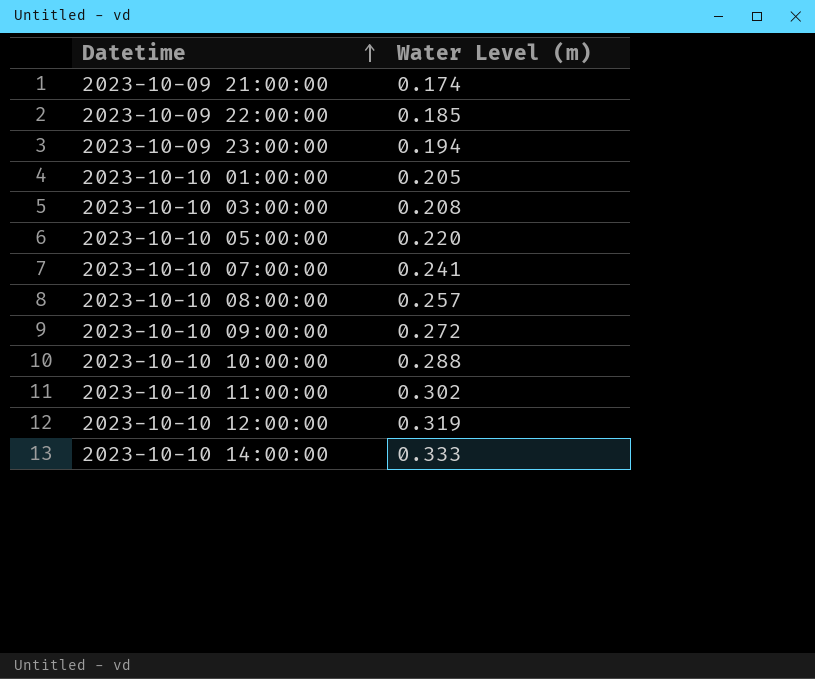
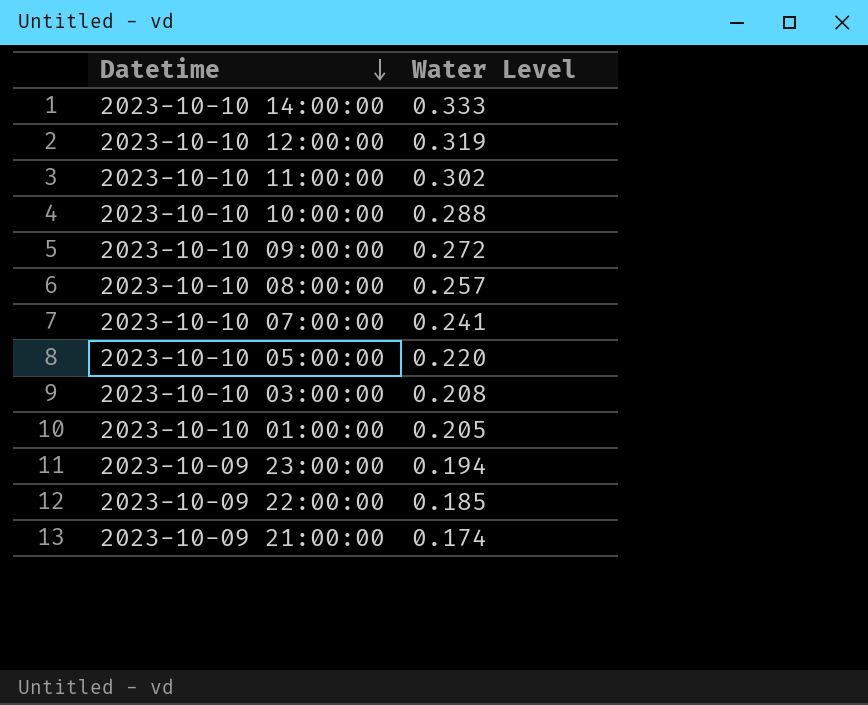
row order: Datetime ascending -> Datetime descending
column name: Water Level (m) -> Water Level

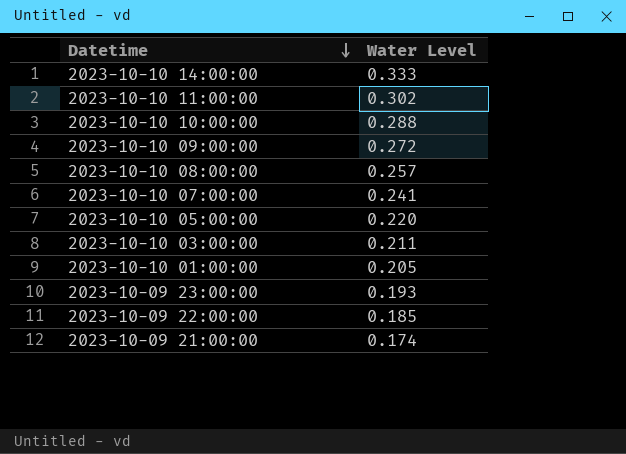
row 2023-10-10 12:00:00: 0.319 -> none
2023-10-10 03:00:00 | Water Level: 0.208 -> 0.211
2023-10-09 23:00:00 | Water Level: 0.194 -> 0.193

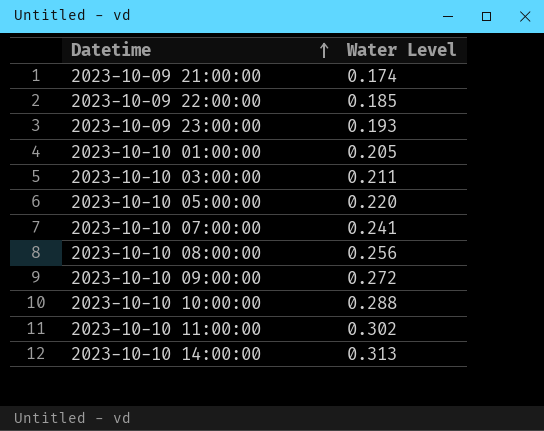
row order: Datetime descending -> Datetime ascending
2023-10-10 08:00:00 | Water Level: 0.257 -> 0.256
2023-10-10 14:00:00 | Water Level: 0.333 -> 0.313

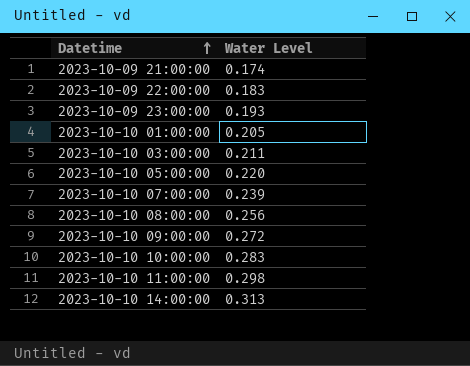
2023-10-09 22:00:00 | Water Level: 0.185 -> 0.183
2023-10-10 07:00:00 | Water Level: 0.241 -> 0.239
2023-10-10 10:00:00 | Water Level: 0.288 -> 0.283
2023-10-10 11:00:00 | Water Level: 0.302 -> 0.298

